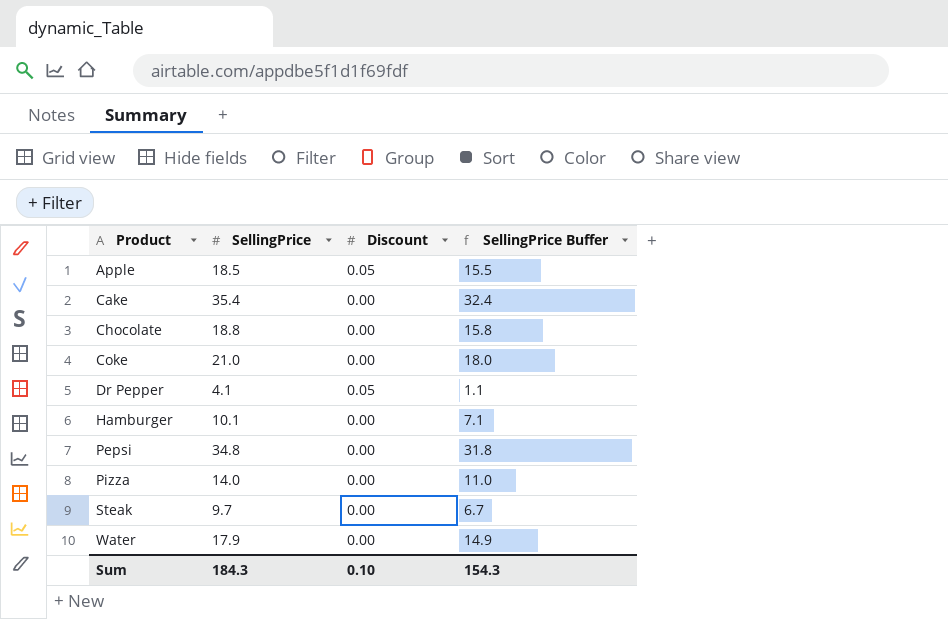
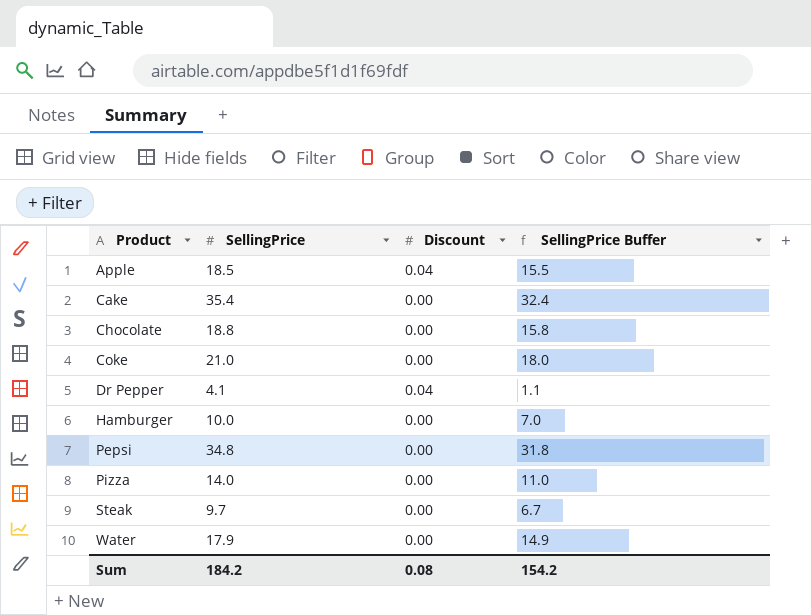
Apple | Discount: 0.05 -> 0.04
Dr Pepper | Discount: 0.05 -> 0.04
Hamburger | SellingPrice: 10.1 -> 10.0
Hamburger | SellingPrice Buffer: 7.1 -> 7.0
Sum | SellingPrice: 184.3 -> 184.2
Sum | Discount: 0.10 -> 0.08
Sum | SellingPrice Buffer: 154.3 -> 154.2

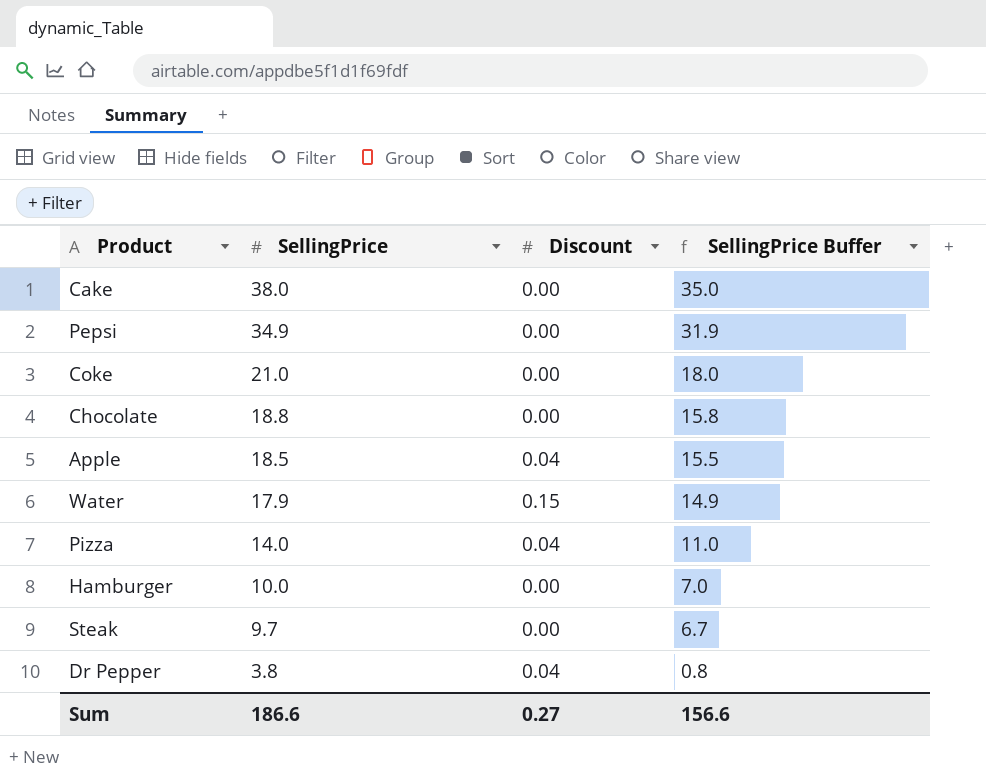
row order: Product ascending -> SellingPrice descending
Cake | SellingPrice: 35.4 -> 38.0
Cake | SellingPrice Buffer: 32.4 -> 35.0
Pepsi | SellingPrice: 34.8 -> 34.9
Pepsi | SellingPrice Buffer: 31.8 -> 31.9
Water | Discount: 0.00 -> 0.15
Pizza | Discount: 0.00 -> 0.04
Dr Pepper | SellingPrice: 4.1 -> 3.8
Dr Pepper | SellingPrice Buffer: 1.1 -> 0.8
Sum | SellingPrice: 184.2 -> 186.6
Sum | Discount: 0.08 -> 0.27
Sum | SellingPrice Buffer: 154.2 -> 156.6

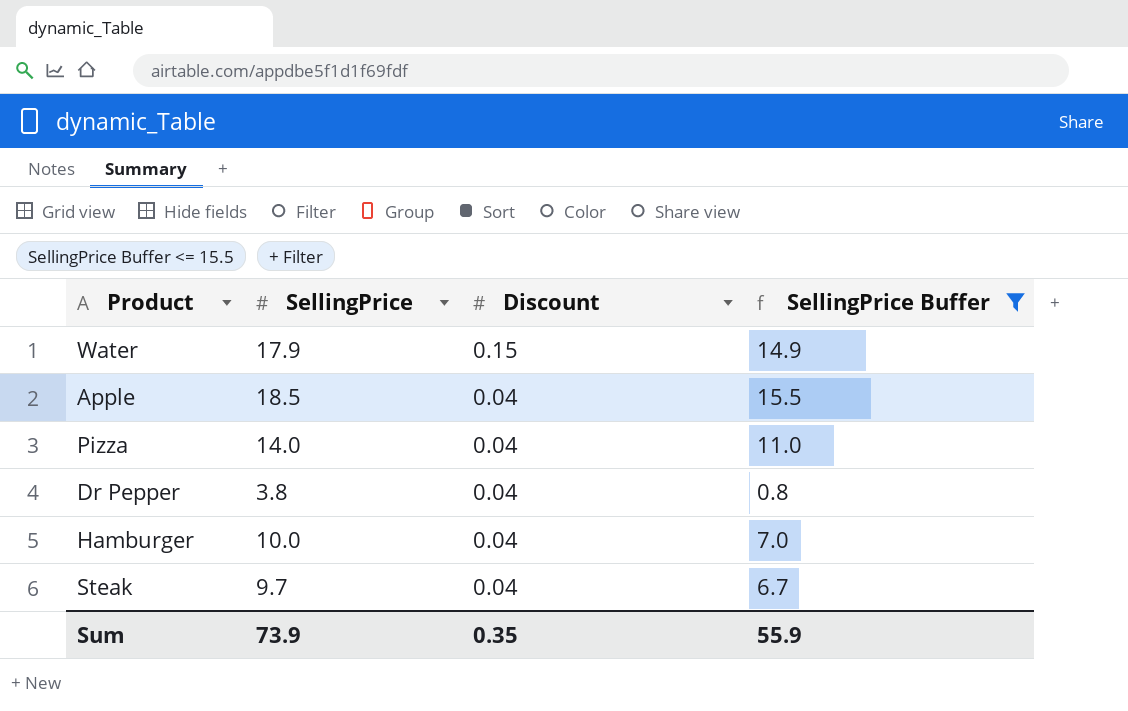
filter: none -> SellingPrice Buffer <= 15.5
row order: SellingPrice descending -> Discount descending
Hamburger | Discount: 0.00 -> 0.04
Steak | Discount: 0.00 -> 0.04
Sum | SellingPrice: 186.6 -> 73.9
Sum | Discount: 0.27 -> 0.35
Sum | SellingPrice Buffer: 156.6 -> 55.9

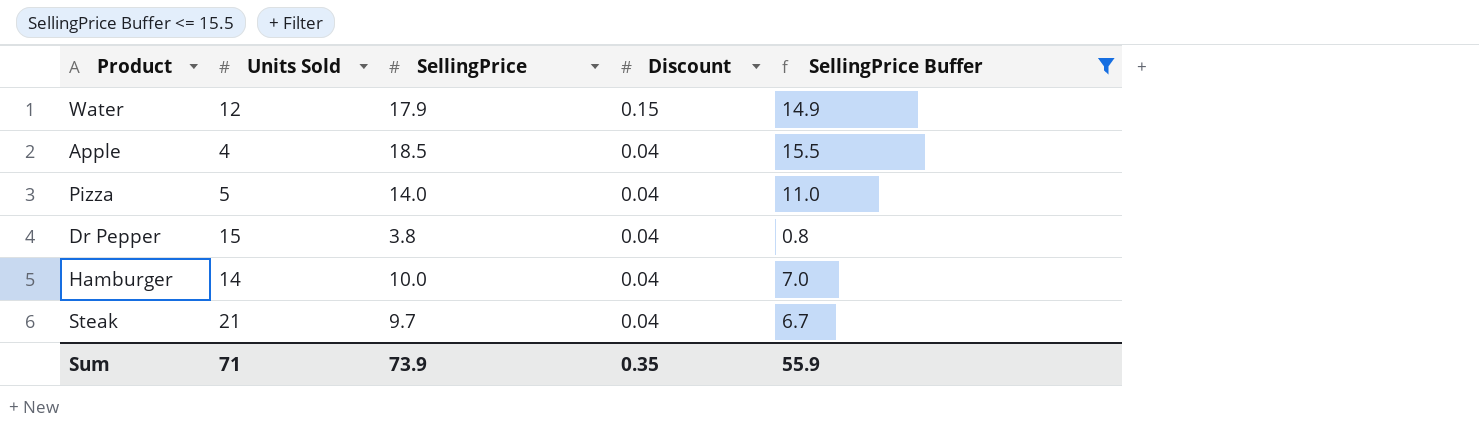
column Units Sold | position: none -> 2

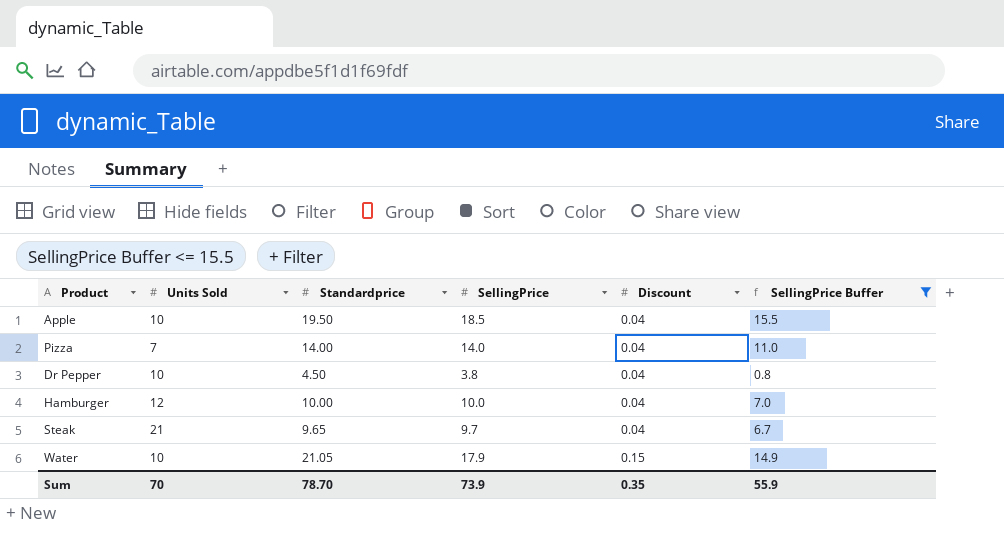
row order: Discount descending -> Discount ascending
column Standardprice | position: none -> 3
Apple | Units Sold: 4 -> 10
Pizza | Units Sold: 5 -> 7
Dr Pepper | Units Sold: 15 -> 10
Hamburger | Units Sold: 14 -> 12
Water | Units Sold: 12 -> 10
Sum | Units Sold: 71 -> 70

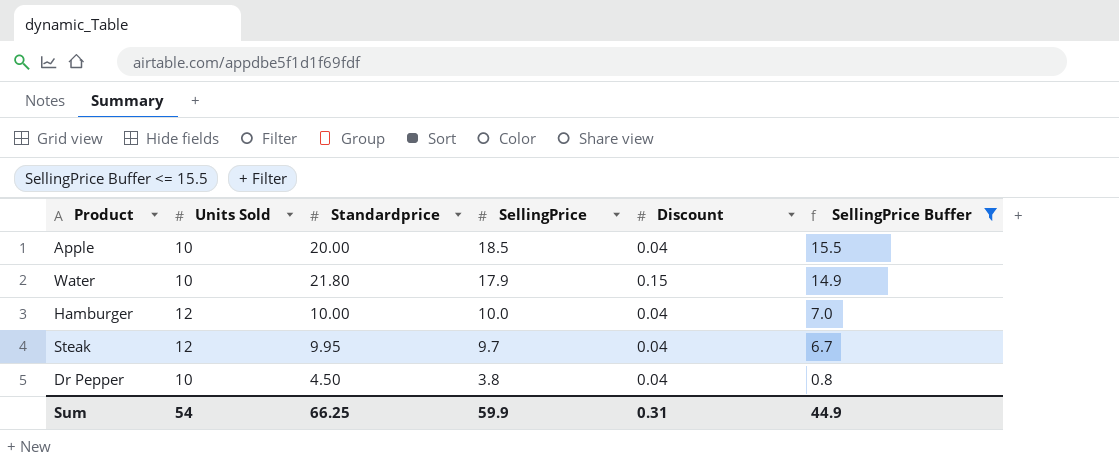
row order: Discount ascending -> SellingPrice descending
row Pizza: 7 | 14.00 | 14.0 | 0.04 | 11.0 -> none
Apple | Standardprice: 19.50 -> 20.00
Water | Standardprice: 21.05 -> 21.80
Steak | Units Sold: 21 -> 12
Steak | Standardprice: 9.65 -> 9.95
Sum | Units Sold: 70 -> 54
Sum | Standardprice: 78.70 -> 66.25
Sum | SellingPrice: 73.9 -> 59.9
Sum | Discount: 0.35 -> 0.31
Sum | SellingPrice Buffer: 55.9 -> 44.9

